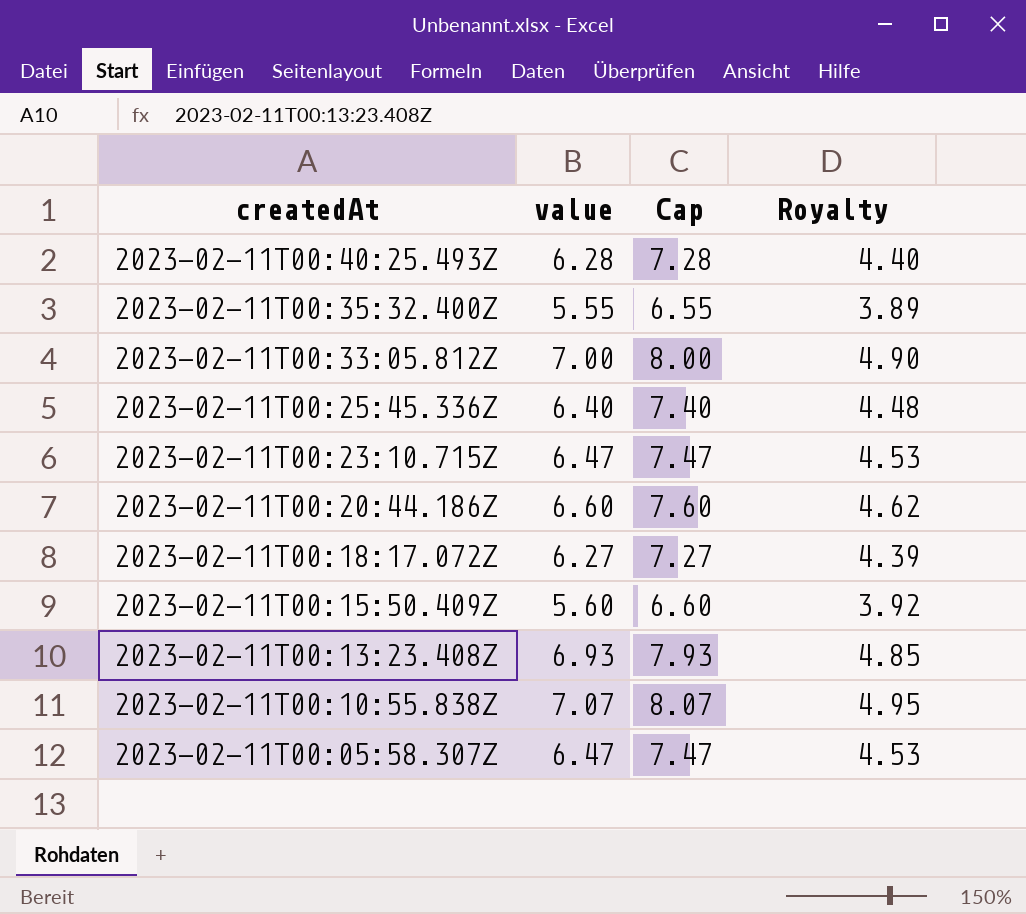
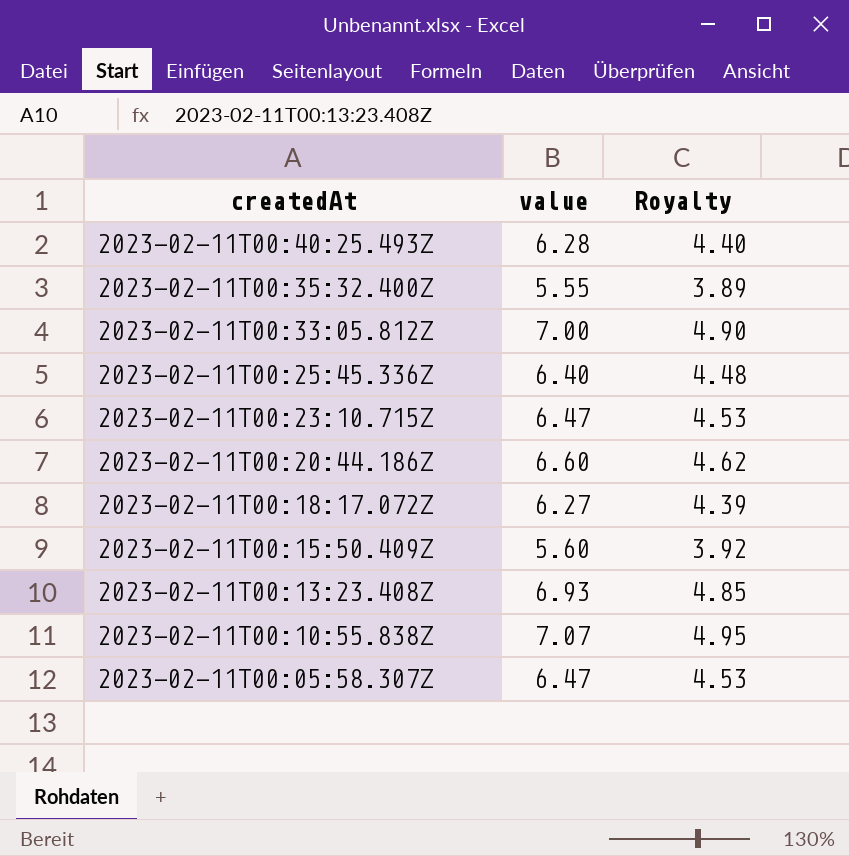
column Cap | formula: [value] + 1 -> none

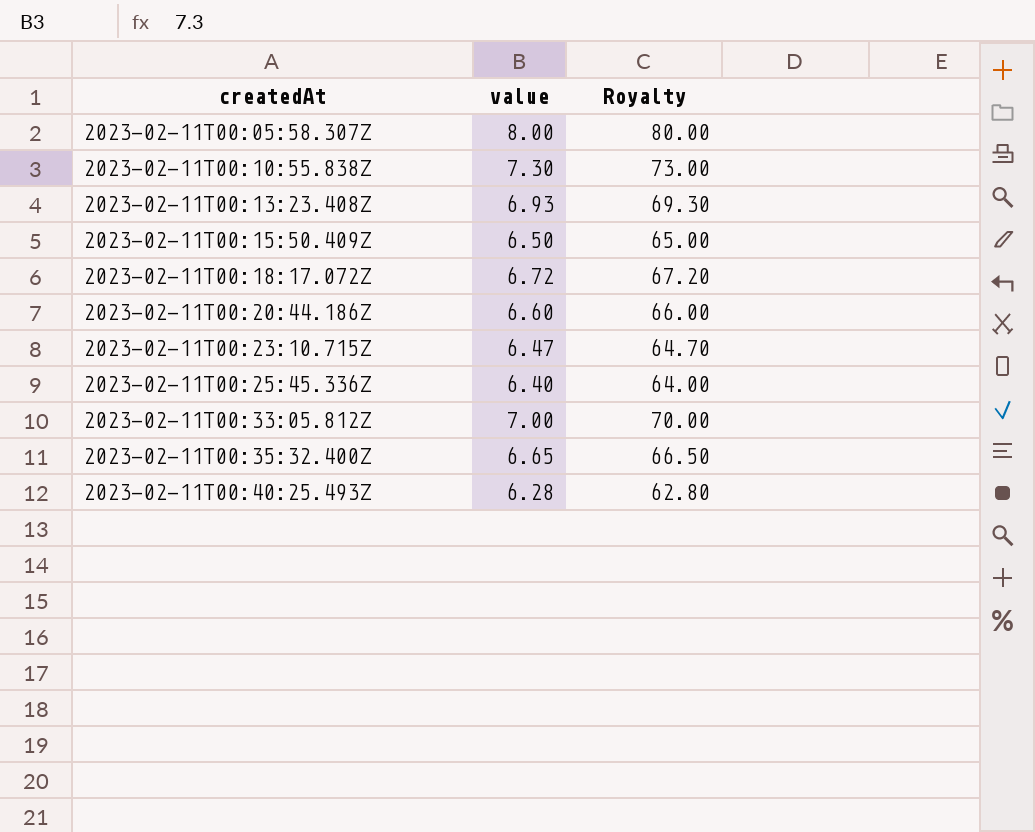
row order: createdAt descending -> createdAt ascending
column Royalty | formula: [value] * 0.7 -> [value] * 10
2023-02-11T00:05:58.307Z | value: 6.47 -> 8.00
2023-02-11T00:10:55.838Z | value: 7.07 -> 7.30
2023-02-11T00:15:50.409Z | value: 5.60 -> 6.50
2023-02-11T00:18:17.072Z | value: 6.27 -> 6.72
2023-02-11T00:35:32.400Z | value: 5.55 -> 6.65

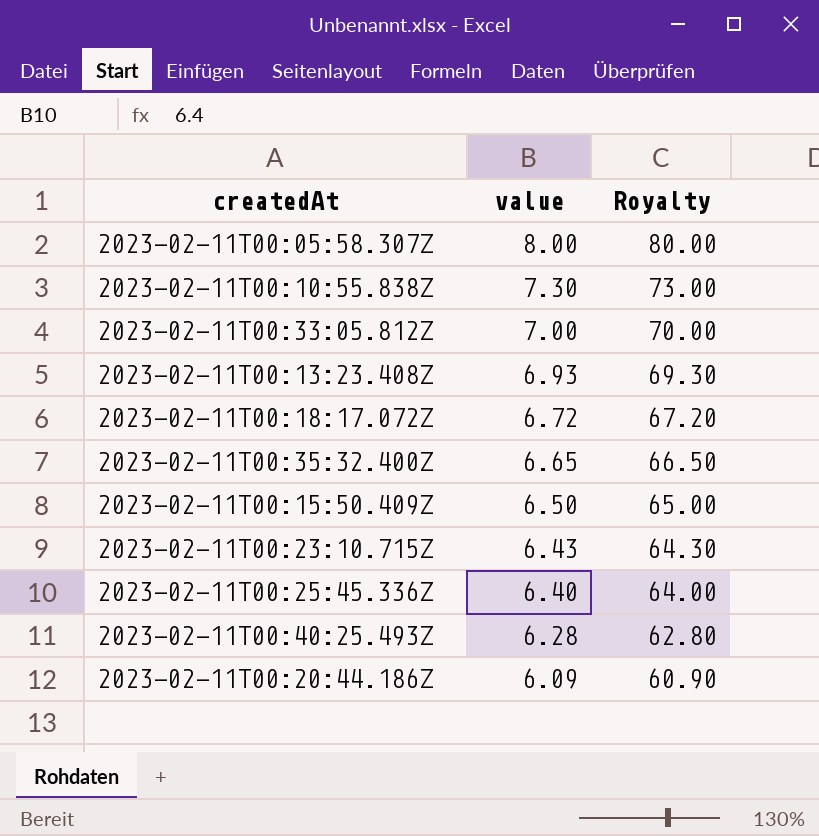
row order: createdAt ascending -> value descending
2023-02-11T00:23:10.715Z | value: 6.47 -> 6.43
2023-02-11T00:23:10.715Z | Royalty: 64.70 -> 64.30
2023-02-11T00:20:44.186Z | value: 6.60 -> 6.09
2023-02-11T00:20:44.186Z | Royalty: 66.00 -> 60.90

